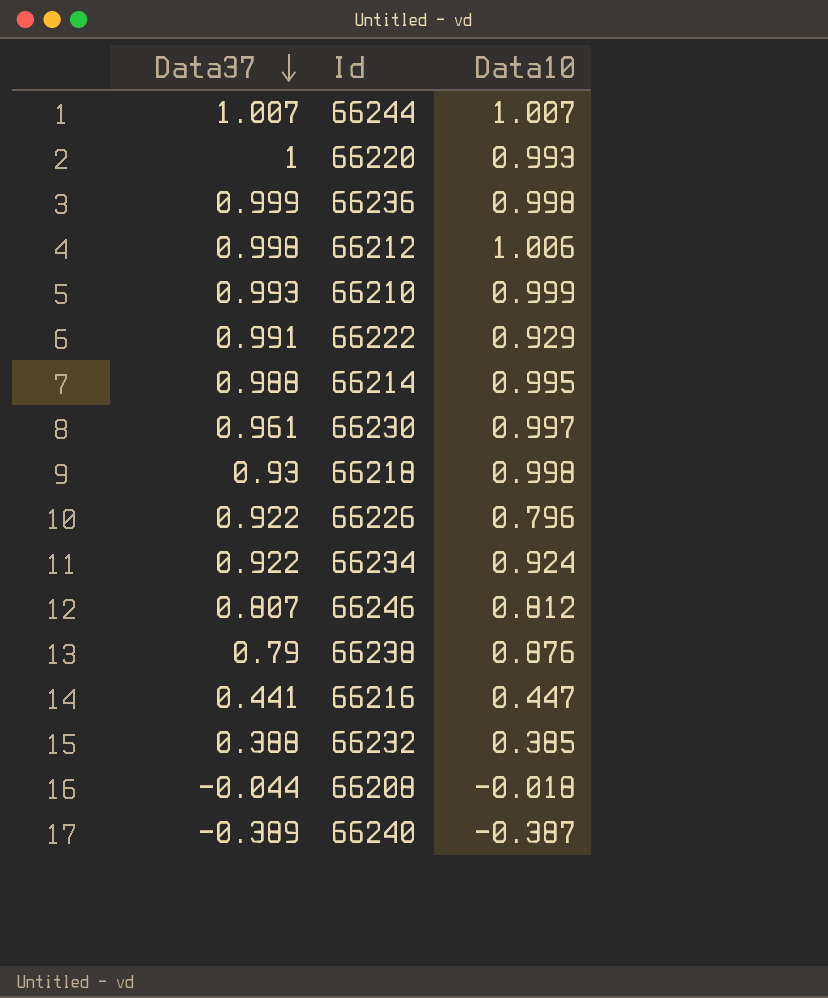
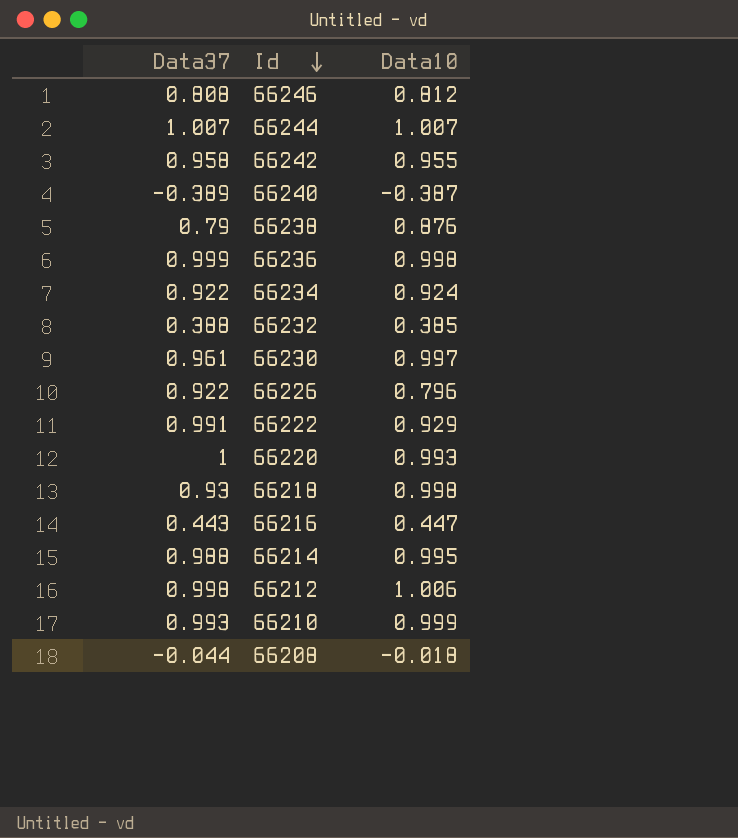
row order: Data37 descending -> Id descending
66246 | Data37: 0.807 -> 0.808
row 66242: none -> 0.958 | 0.955
66216 | Data37: 0.441 -> 0.443

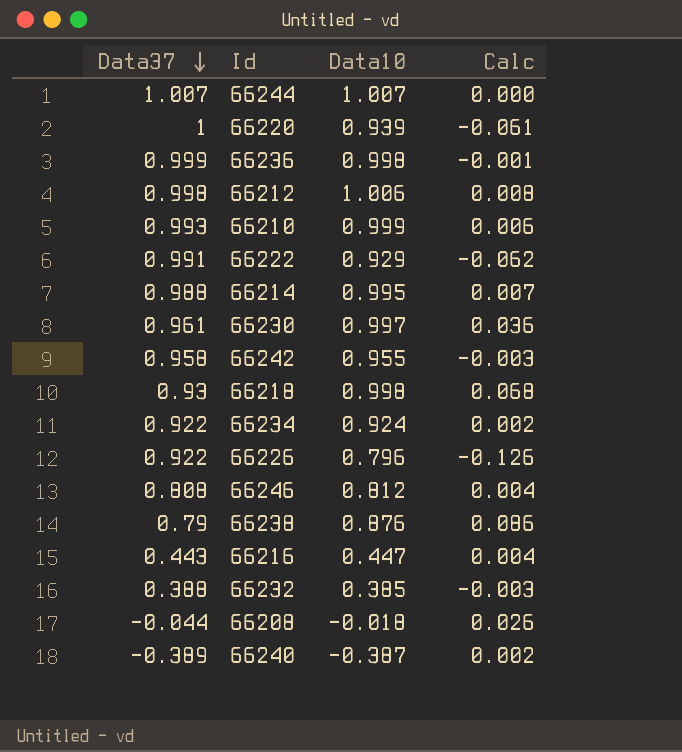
row order: Id descending -> Data37 descending
column Calc | formula: none -> [Data10] - [Data37]
66220 | Data10: 0.993 -> 0.939

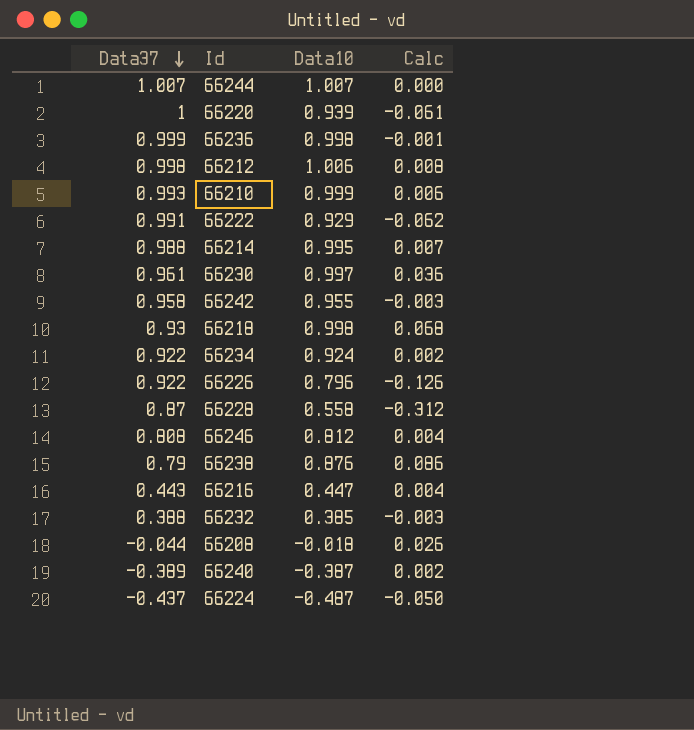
row 66228: none -> 0.87 | 0.558 | -0.312
row 66224: none -> -0.437 | -0.487 | -0.050

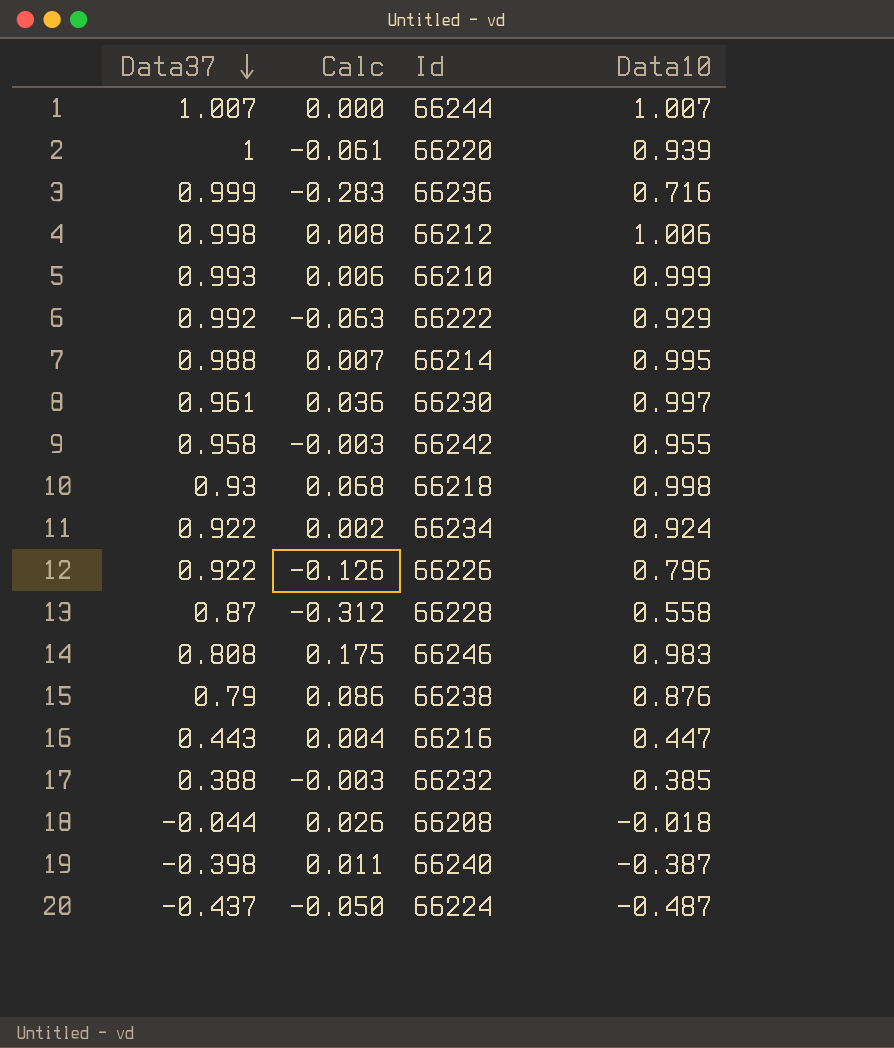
column Calc | position: 4 -> 2
66236 | Calc: -0.001 -> -0.283
66236 | Data10: 0.998 -> 0.716
66222 | Data37: 0.991 -> 0.992
66222 | Calc: -0.062 -> -0.063
66246 | Calc: 0.004 -> 0.175
66246 | Data10: 0.812 -> 0.983
66240 | Data37: -0.389 -> -0.398
66240 | Calc: 0.002 -> 0.011

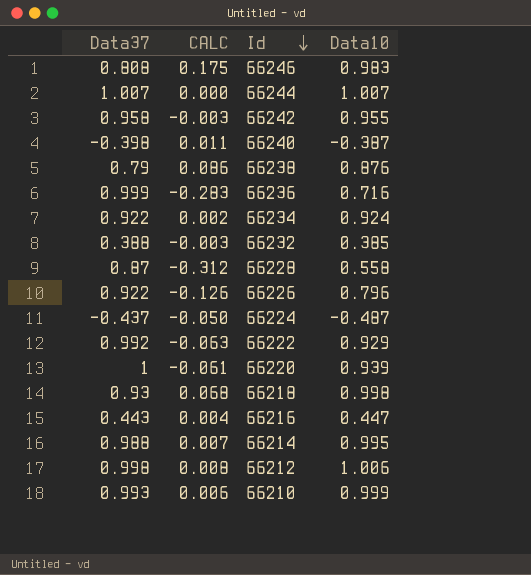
row order: Data37 descending -> Id descending
column name: Calc -> CALC
row 66230: 0.961 | 0.036 | 0.997 -> none
row 66208: -0.044 | 0.026 | -0.018 -> none

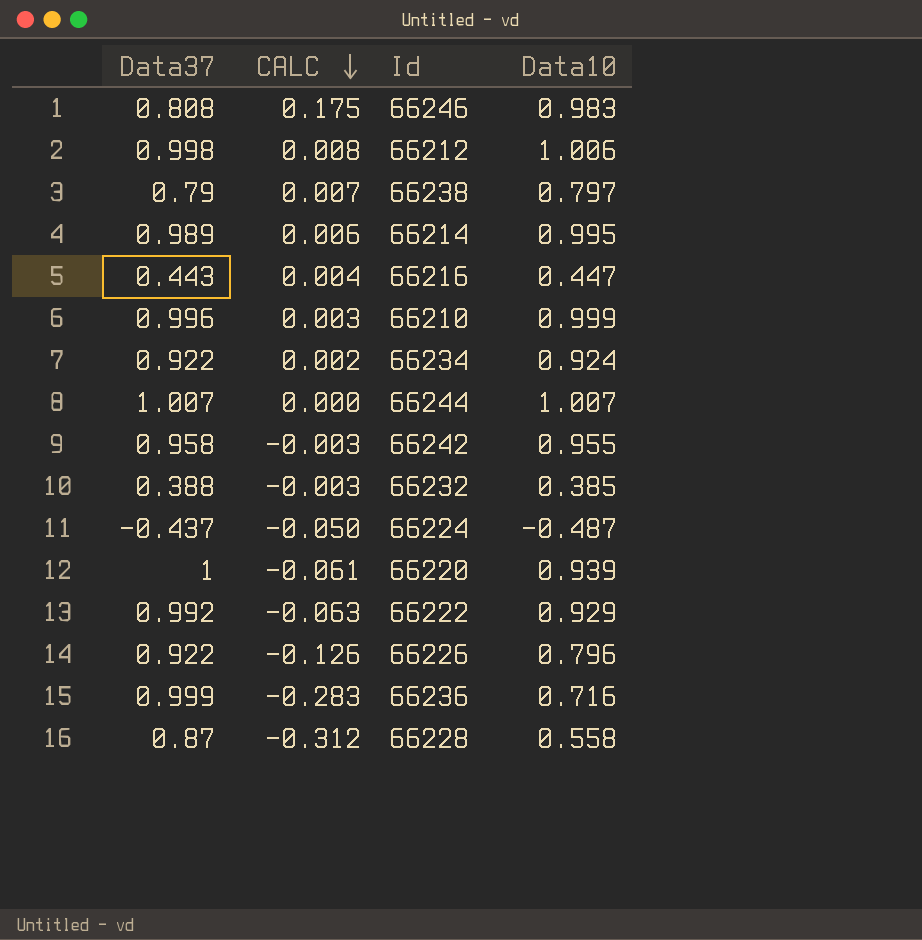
row order: Id descending -> CALC descending
row 66240: -0.398 | 0.011 | -0.387 -> none
row 66218: 0.93 | 0.068 | 0.998 -> none
66238 | CALC: 0.086 -> 0.007
66238 | Data10: 0.876 -> 0.797
66214 | Data37: 0.988 -> 0.989
66214 | CALC: 0.007 -> 0.006
66210 | Data37: 0.993 -> 0.996
66210 | CALC: 0.006 -> 0.003

